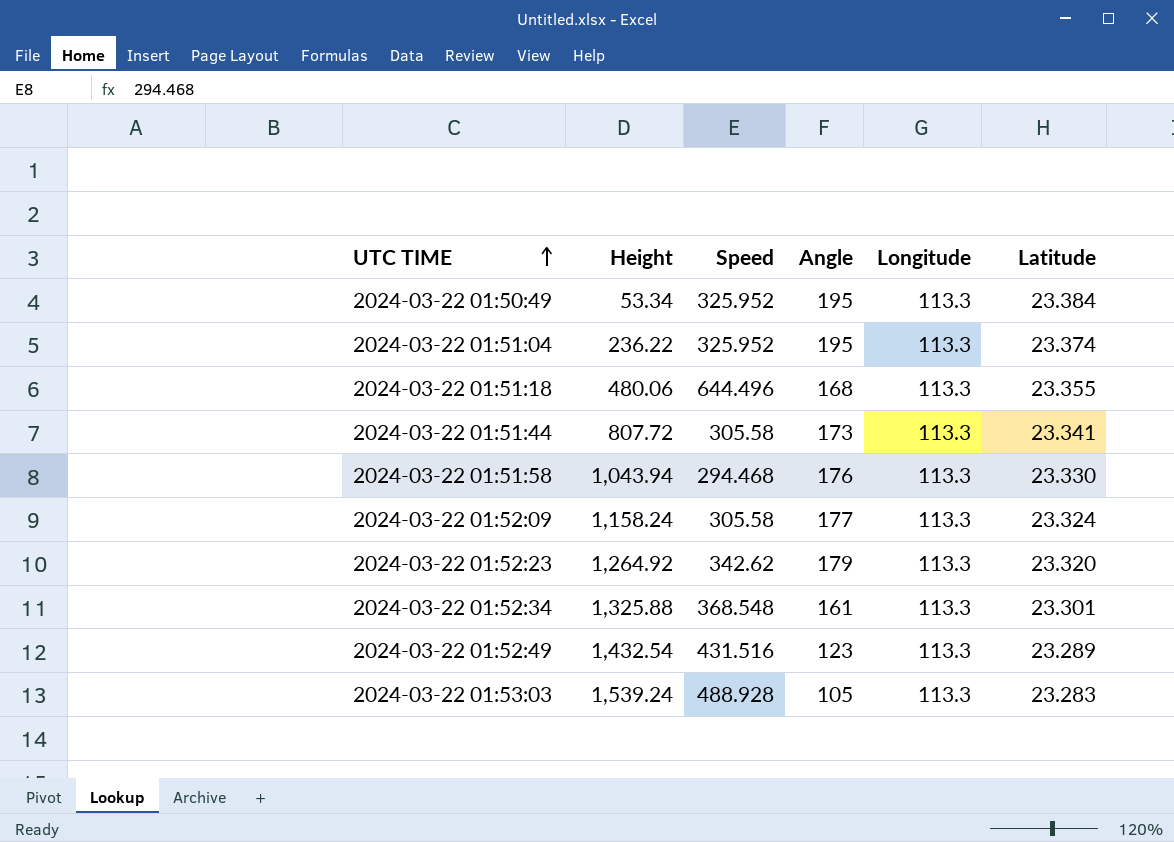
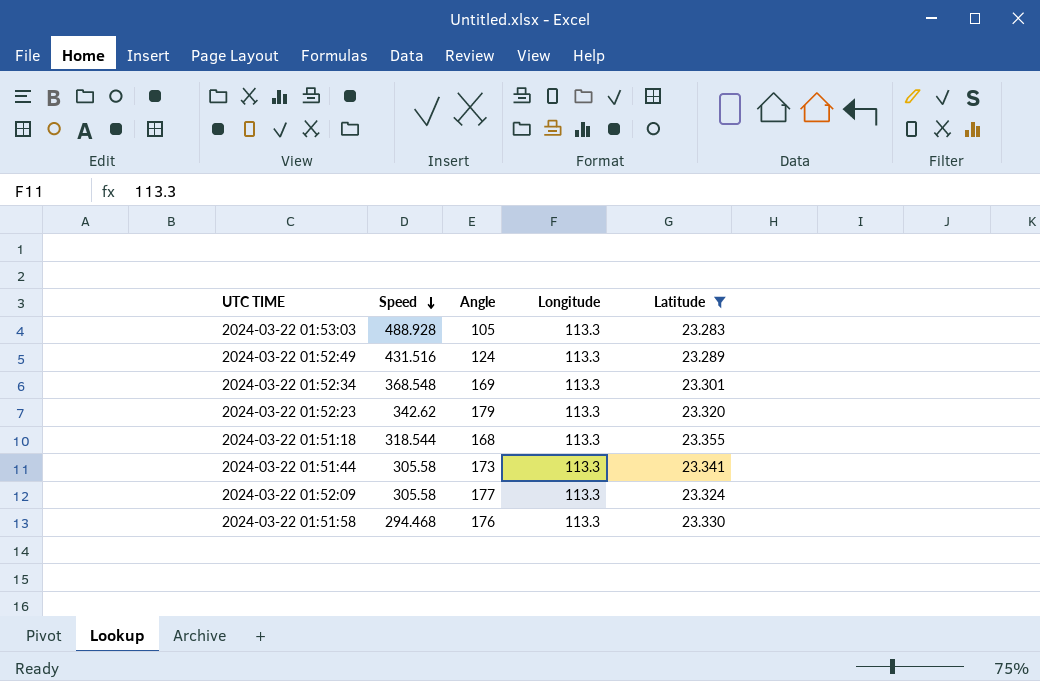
filter: none -> Latitude <= 23.355
row order: UTC TIME ascending -> Speed descending
column Height | position: 2 -> none
2024-03-22 01:52:49 | Angle: 123 -> 124
2024-03-22 01:52:34 | Angle: 161 -> 169
2024-03-22 01:51:18 | Speed: 644.496 -> 318.544

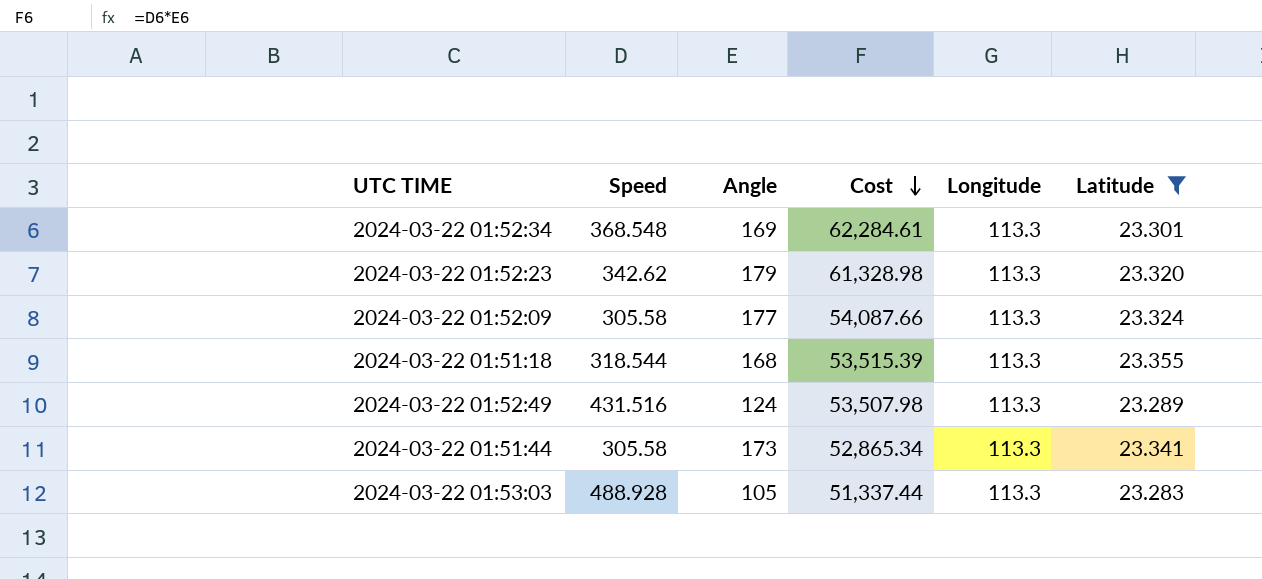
row order: Speed descending -> Cost descending
column Cost | formula: none -> [Speed] * [Angle]
row 2024-03-22 01:51:58: 294.468 | 176 | 113.3 | 23.330 -> none

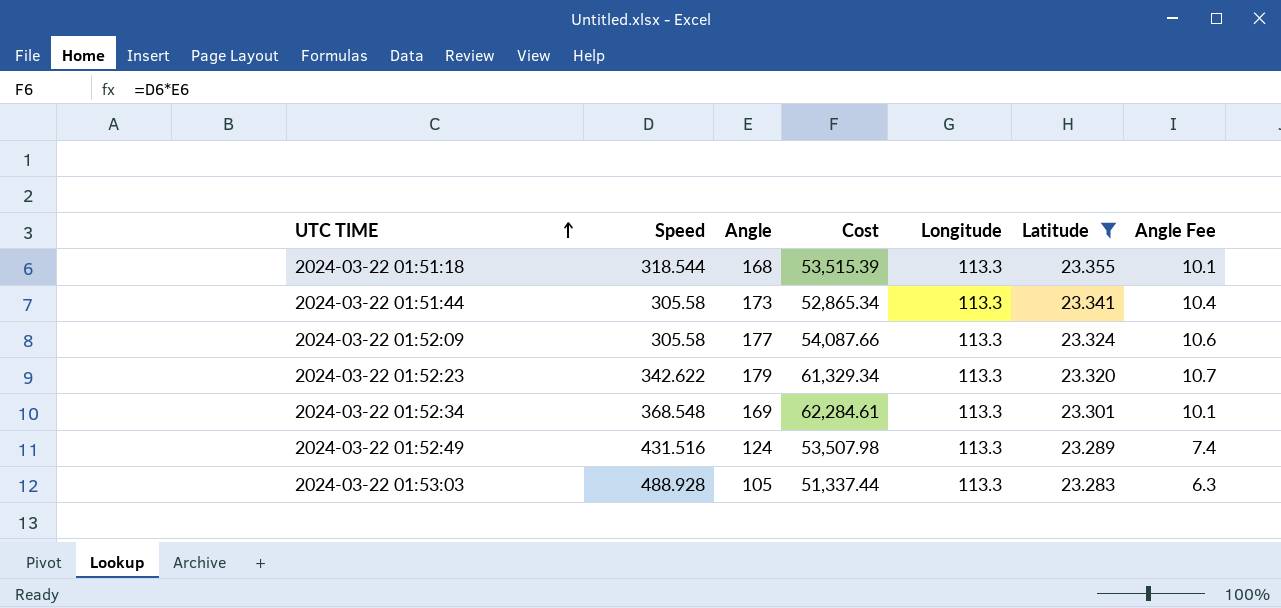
row order: Cost descending -> UTC TIME ascending
column Angle Fee | formula: none -> [Angle] * 0.06
2024-03-22 01:52:23 | Speed: 342.62 -> 342.622
2024-03-22 01:52:23 | Cost: 61,328.98 -> 61,329.34

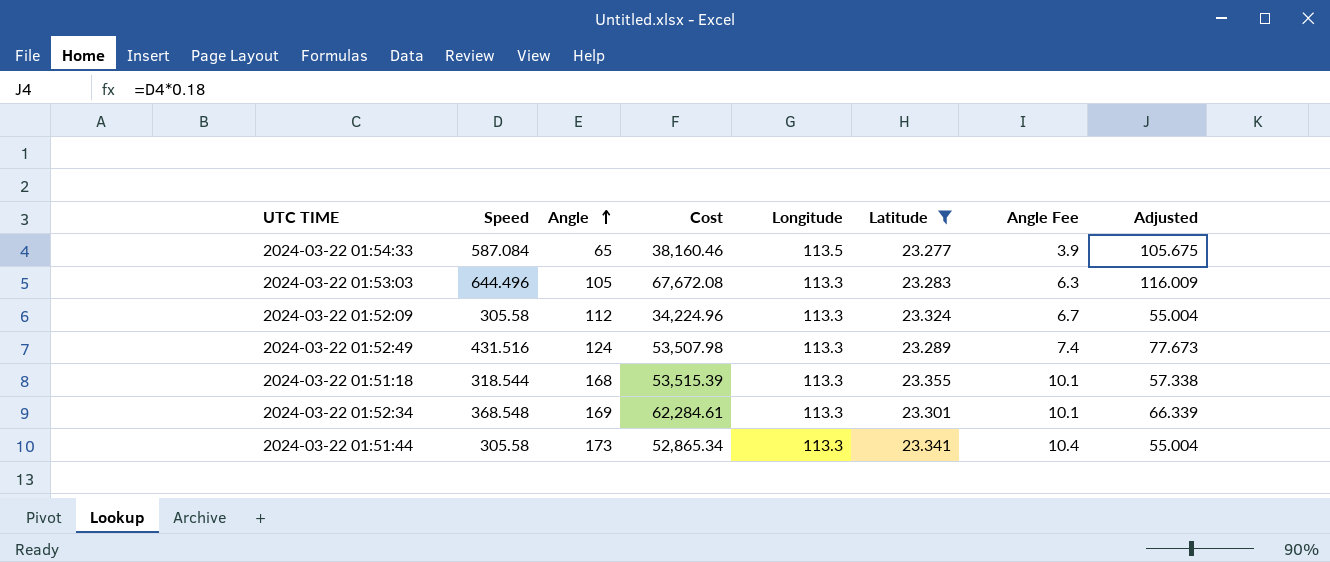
row order: UTC TIME ascending -> Angle ascending
column Adjusted | formula: none -> [Speed] * 0.18
row 2024-03-22 01:52:23: 342.622 | 179 | 61,329.34 | 113.3 | 23.320 | 10.7 -> none
row 2024-03-22 01:54:33: none -> 587.084 | 65 | 38,160.46 | 113.5 | 23.277 | 3.9 | 105.675
2024-03-22 01:53:03 | Speed: 488.928 -> 644.496
2024-03-22 01:53:03 | Cost: 51,337.44 -> 67,672.08
2024-03-22 01:52:09 | Angle: 177 -> 112
2024-03-22 01:52:09 | Cost: 54,087.66 -> 34,224.96
2024-03-22 01:52:09 | Angle Fee: 10.6 -> 6.7

